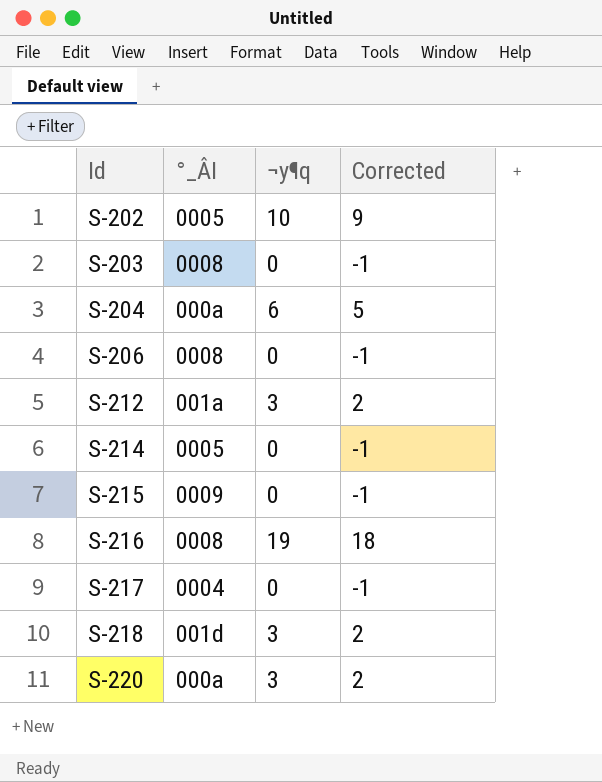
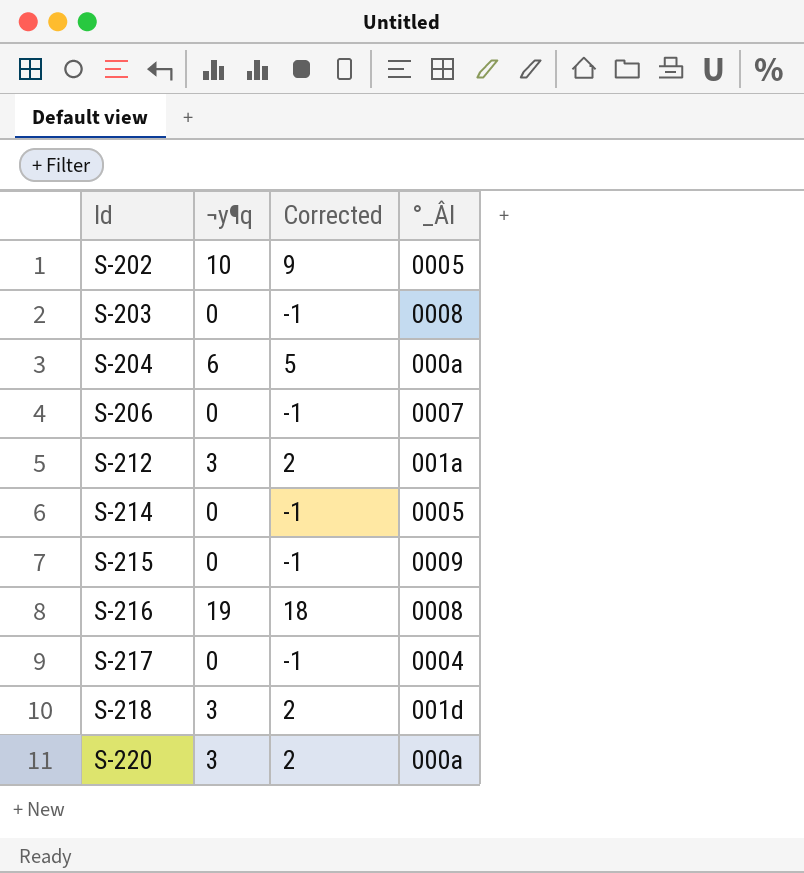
column °_ÂI | position: 2 -> 4
S-206 | °_ÂI: 0008 -> 0007

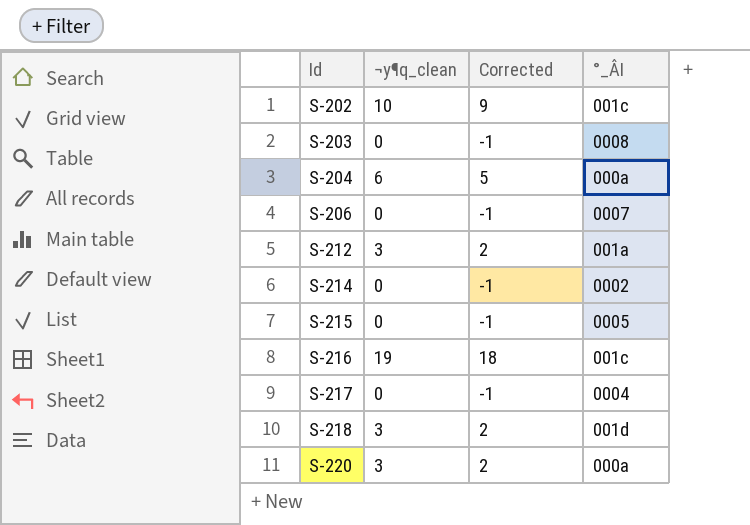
column name: ¬y¶q -> ¬y¶q_clean
S-202 | °_ÂI: 0005 -> 001c
S-214 | °_ÂI: 0005 -> 0002
S-215 | °_ÂI: 0009 -> 0005
S-216 | °_ÂI: 0008 -> 001c

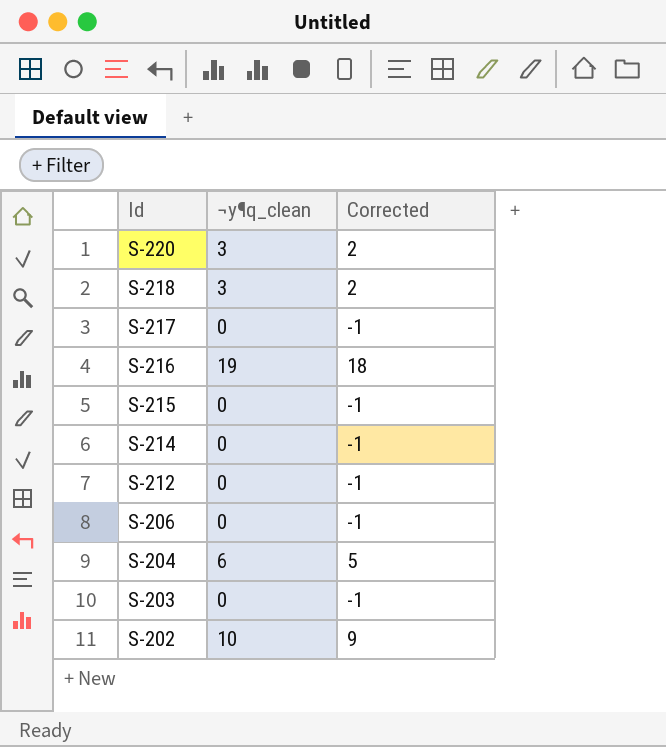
row order: Id ascending -> Id descending
column °_ÂI | position: 4 -> none
S-212 | ¬y¶q_clean: 3 -> 0
S-212 | Corrected: 2 -> -1

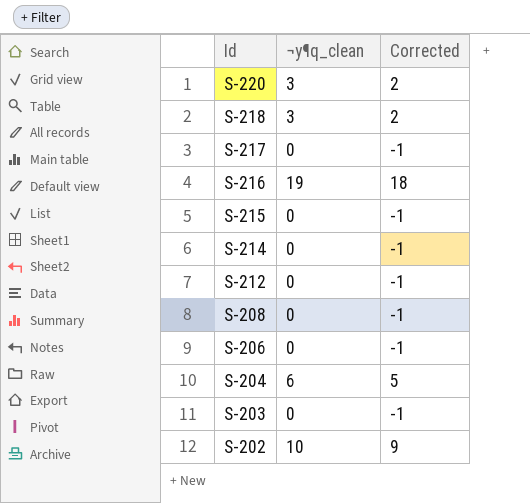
row S-208: none -> 0 | -1

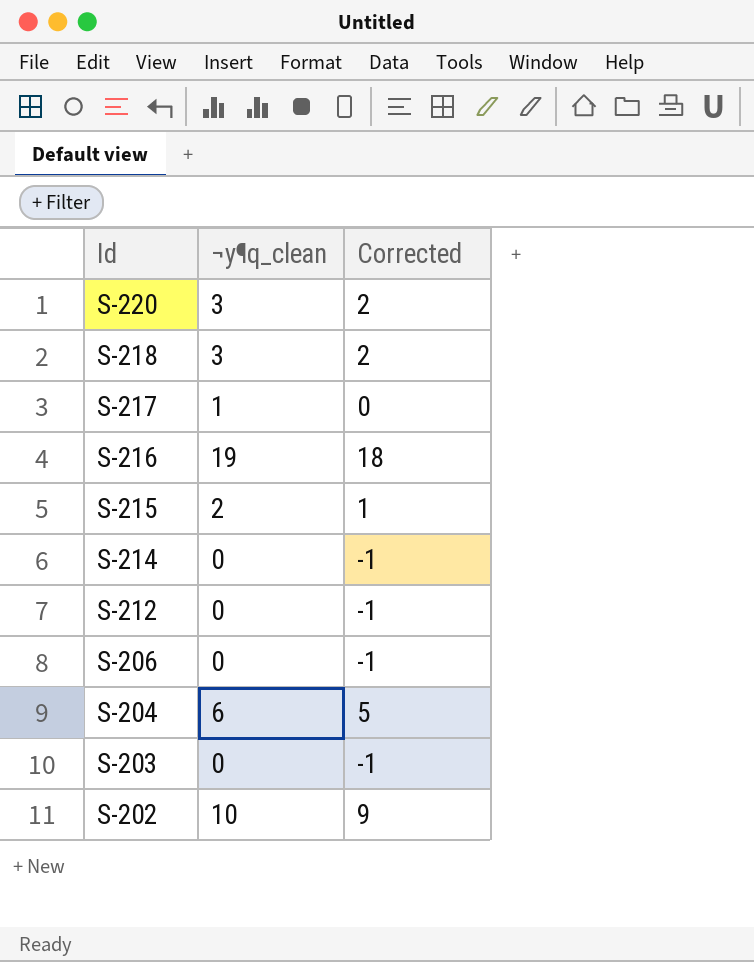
row S-208: 0 | -1 -> none
S-217 | ¬y¶q_clean: 0 -> 1
S-217 | Corrected: -1 -> 0
S-215 | ¬y¶q_clean: 0 -> 2
S-215 | Corrected: -1 -> 1

